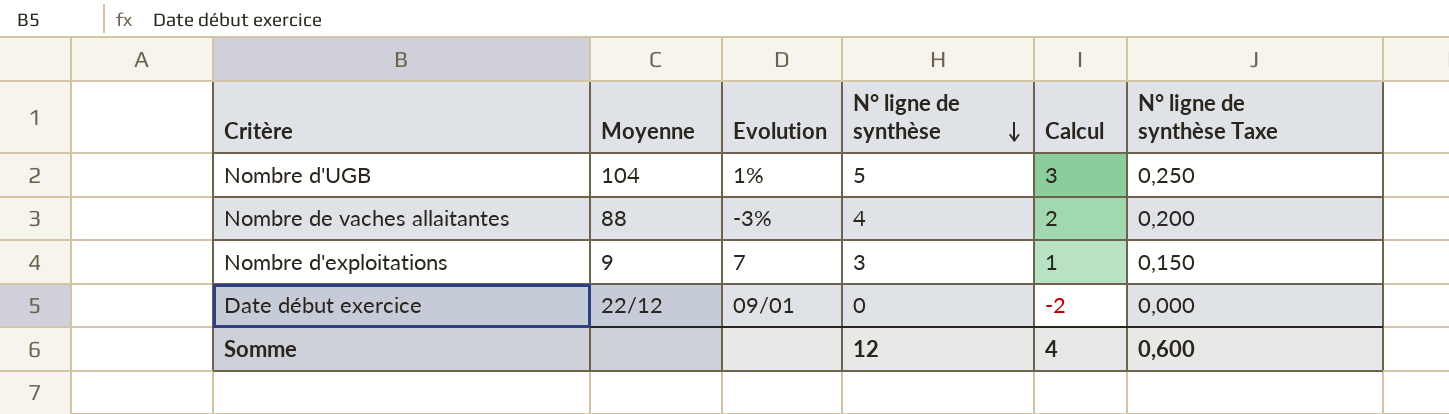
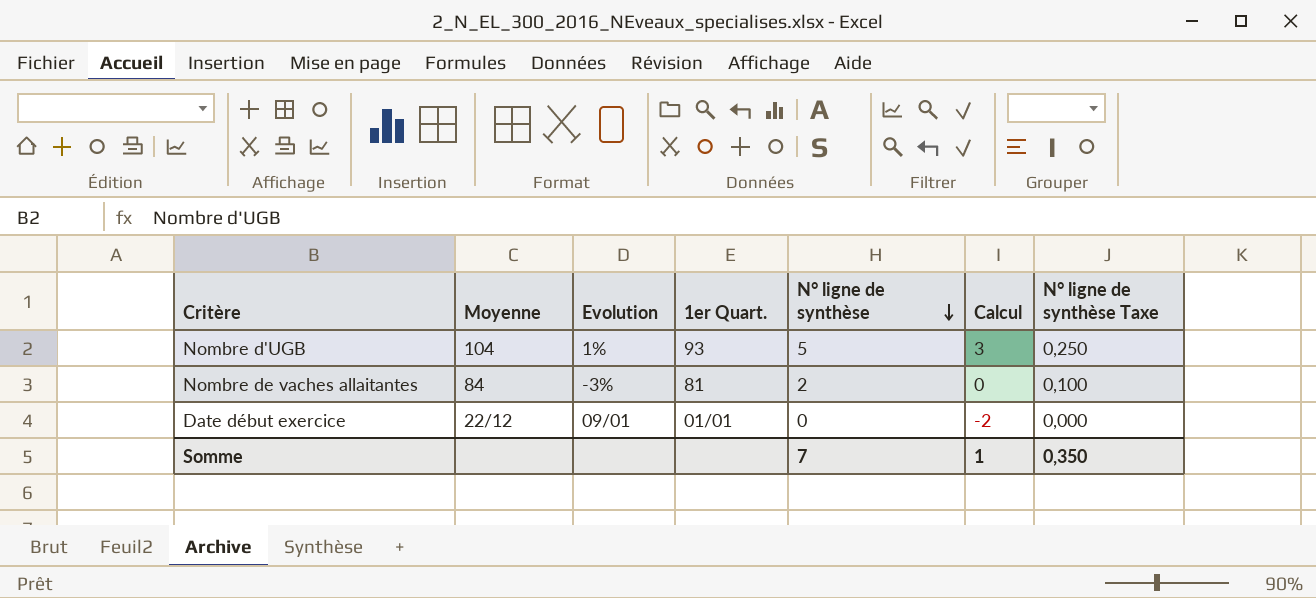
column 1er Quart. | position: none -> 4
row Nombre d'exploitations: 9 | 7 | 3 | 1 | 0,150 -> none
Nombre de vaches allaitantes | Moyenne: 88 -> 84
Nombre de vaches allaitantes | N° ligne de synthèse: 4 -> 2
Nombre de vaches allaitantes | Calcul: 2 -> 0
Nombre de vaches allaitantes | N° ligne de synthèse Taxe: 0,200 -> 0,100
Somme | N° ligne de synthèse: 12 -> 7
Somme | Calcul: 4 -> 1
Somme | N° ligne de synthèse Taxe: 0,600 -> 0,350

